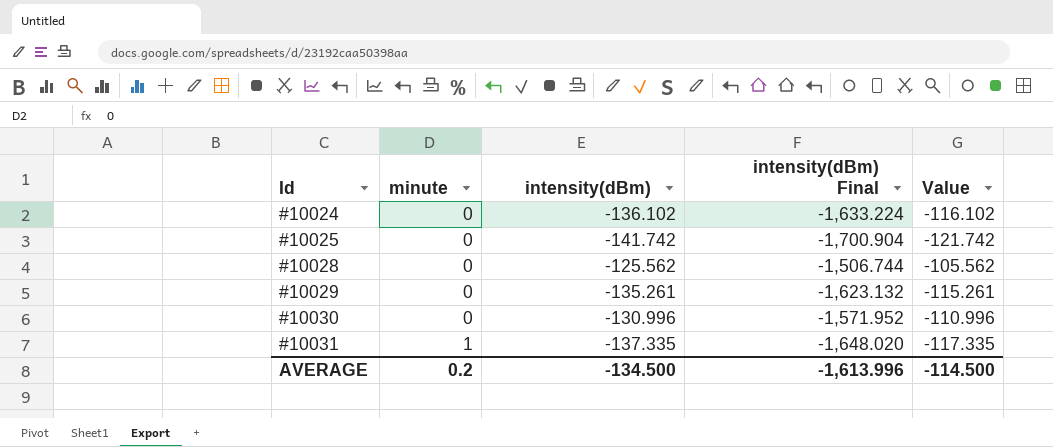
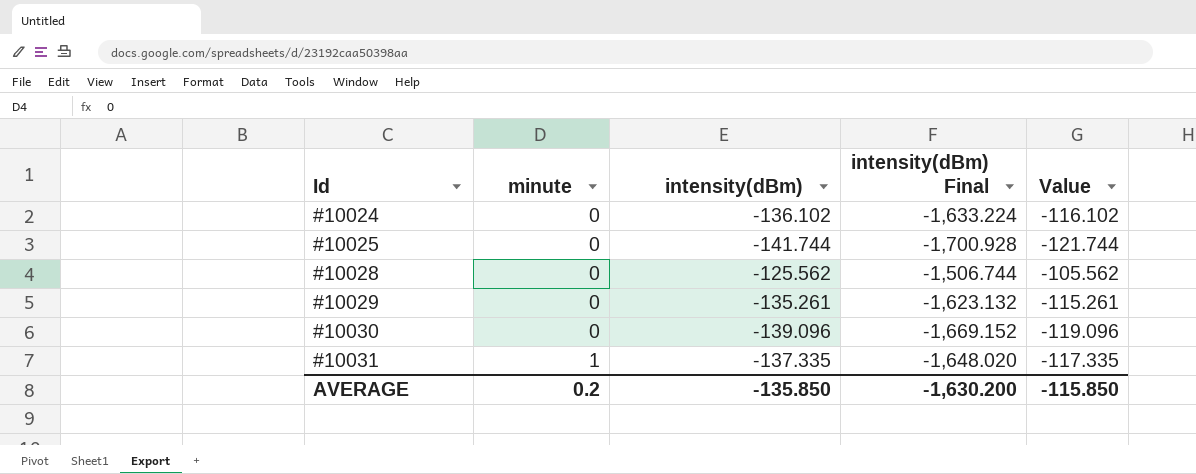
#10025 | intensity(dBm): -141.742 -> -141.744
#10025 | intensity(dBm) Final: -1,700.904 -> -1,700.928
#10025 | Value: -121.742 -> -121.744
#10030 | intensity(dBm): -130.996 -> -139.096
#10030 | intensity(dBm) Final: -1,571.952 -> -1,669.152
#10030 | Value: -110.996 -> -119.096
AVERAGE | intensity(dBm): -134.500 -> -135.850
AVERAGE | intensity(dBm) Final: -1,613.996 -> -1,630.200
AVERAGE | Value: -114.500 -> -115.850

